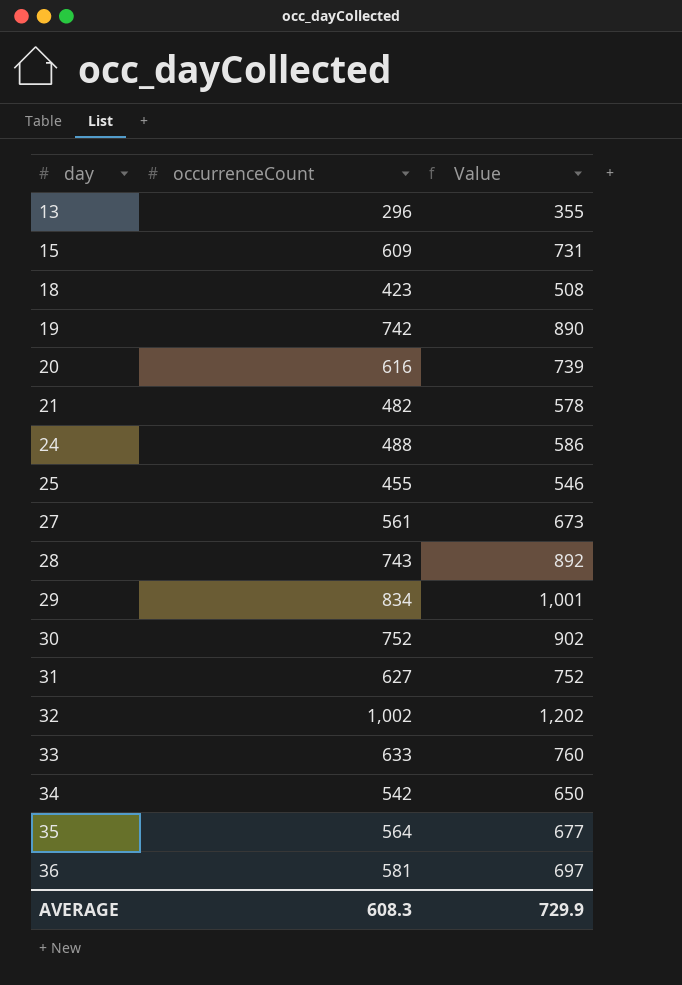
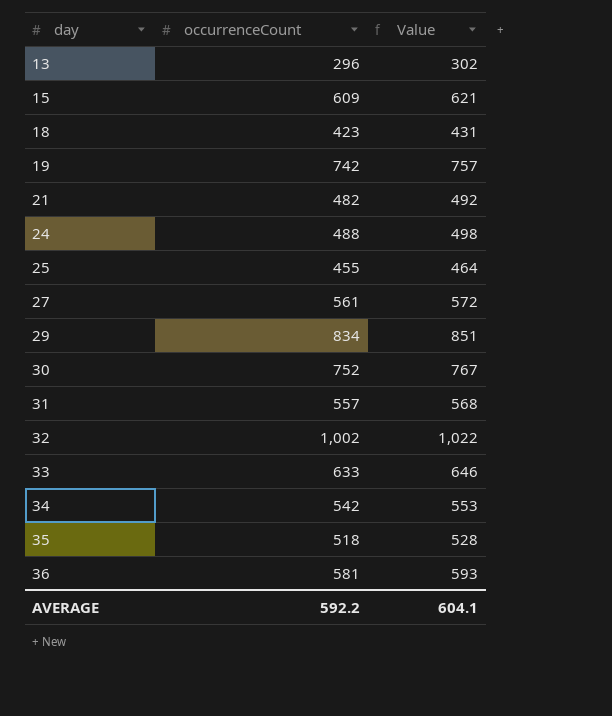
column Value | formula: [occurrenceCount] * 1.2 -> [occurrenceCount] * 1.02
row 20: 616 | 739 -> none
row 28: 743 | 892 -> none
31 | occurrenceCount: 627 -> 557
35 | occurrenceCount: 564 -> 518
AVERAGE | occurrenceCount: 608.3 -> 592.2
AVERAGE | Value: 729.9 -> 604.1

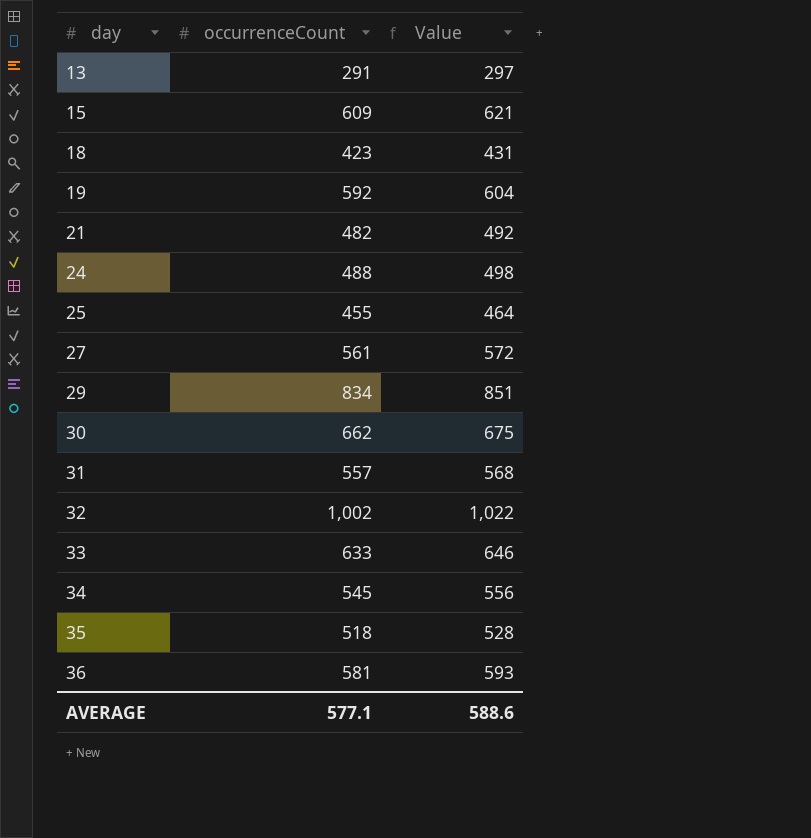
13 | occurrenceCount: 296 -> 291
13 | Value: 302 -> 297
19 | occurrenceCount: 742 -> 592
19 | Value: 757 -> 604
30 | occurrenceCount: 752 -> 662
30 | Value: 767 -> 675
34 | occurrenceCount: 542 -> 545
34 | Value: 553 -> 556
AVERAGE | occurrenceCount: 592.2 -> 577.1
AVERAGE | Value: 604.1 -> 588.6

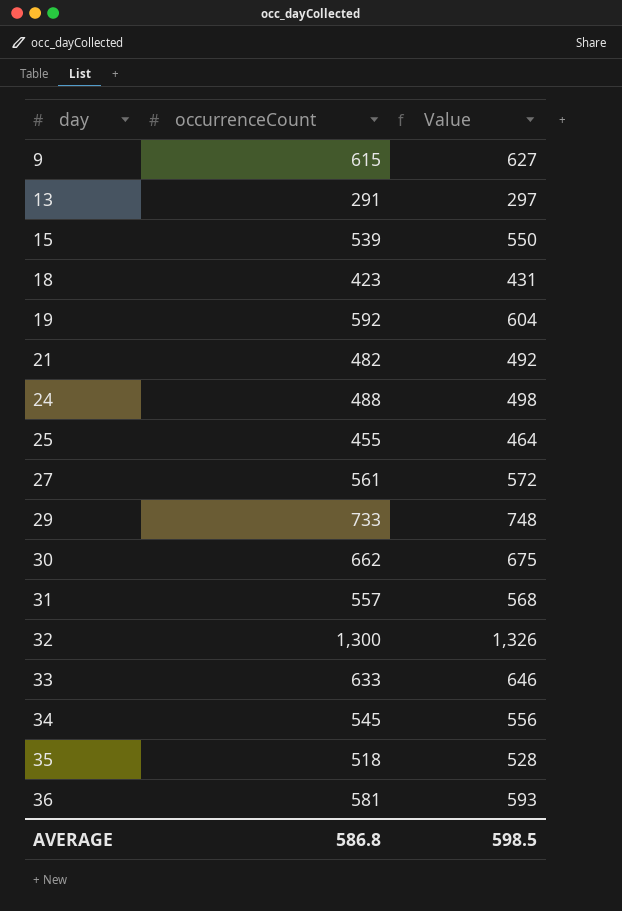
row 9: none -> 615 | 627
15 | occurrenceCount: 609 -> 539
15 | Value: 621 -> 550
29 | occurrenceCount: 834 -> 733
29 | Value: 851 -> 748
32 | occurrenceCount: 1,002 -> 1,300
32 | Value: 1,022 -> 1,326
AVERAGE | occurrenceCount: 577.1 -> 586.8
AVERAGE | Value: 588.6 -> 598.5

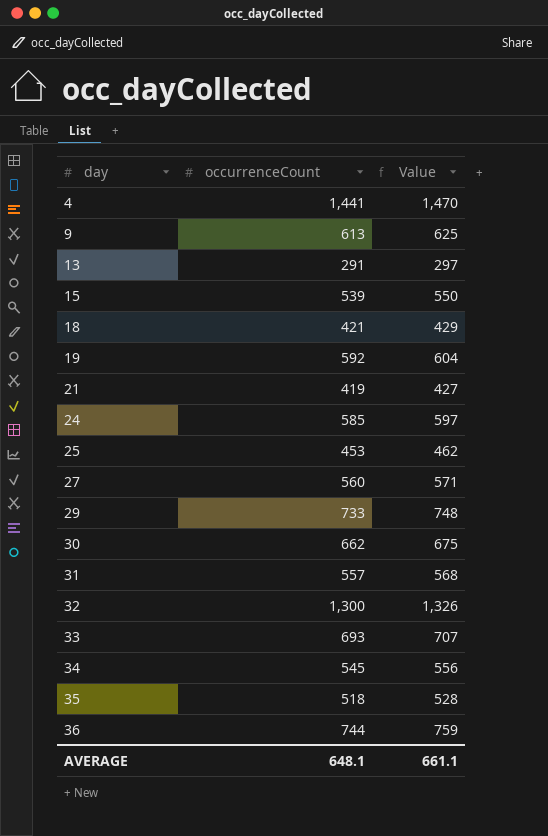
row 4: none -> 1,441 | 1,470
9 | occurrenceCount: 615 -> 613
9 | Value: 627 -> 625
18 | occurrenceCount: 423 -> 421
18 | Value: 431 -> 429
21 | occurrenceCount: 482 -> 419
21 | Value: 492 -> 427
24 | occurrenceCount: 488 -> 585
24 | Value: 498 -> 597
25 | occurrenceCount: 455 -> 453
25 | Value: 464 -> 462
27 | occurrenceCount: 561 -> 560
27 | Value: 572 -> 571
33 | occurrenceCount: 633 -> 693
33 | Value: 646 -> 707
36 | occurrenceCount: 581 -> 744
36 | Value: 593 -> 759
AVERAGE | occurrenceCount: 586.8 -> 648.1
AVERAGE | Value: 598.5 -> 661.1

